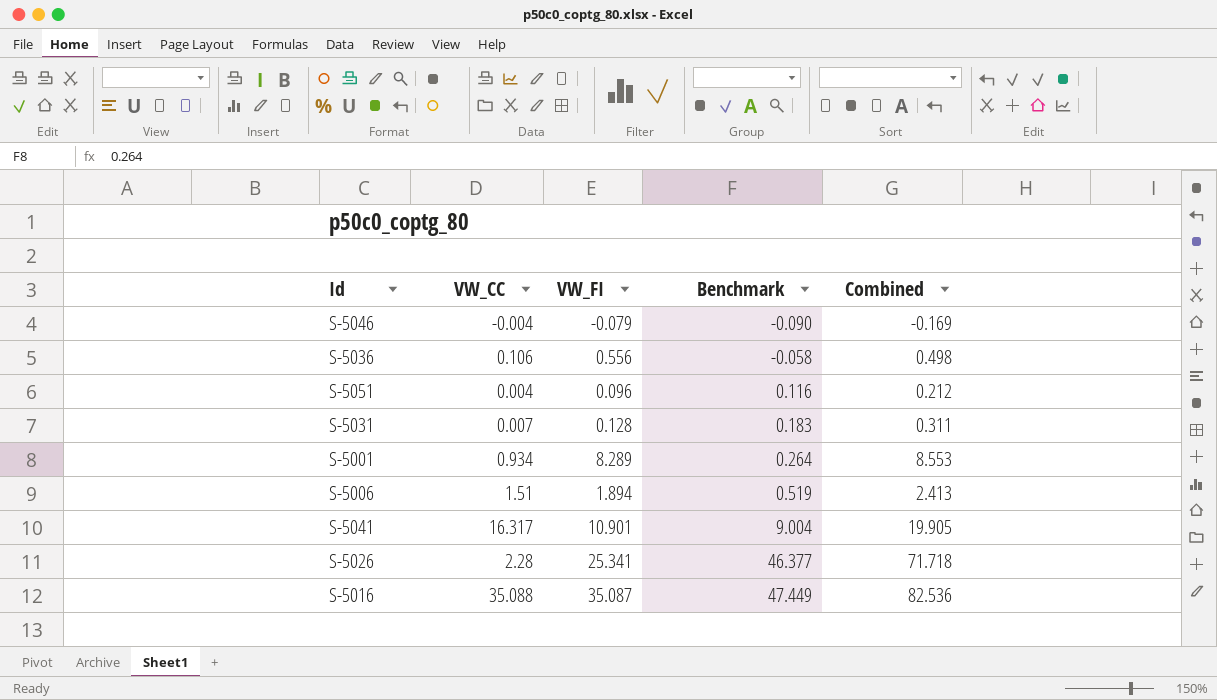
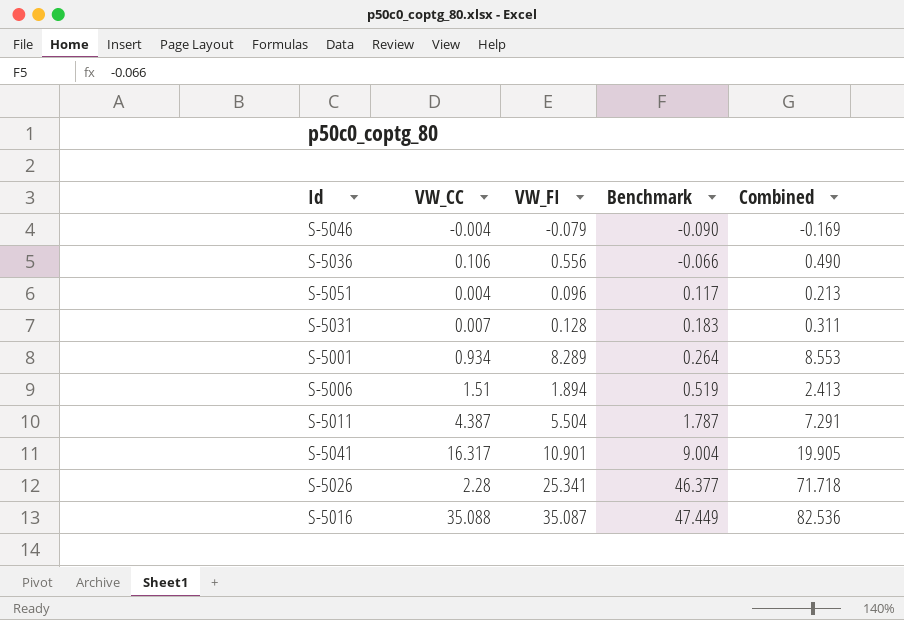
S-5036 | Benchmark: -0.058 -> -0.066
S-5036 | Combined: 0.498 -> 0.490
S-5051 | Benchmark: 0.116 -> 0.117
S-5051 | Combined: 0.212 -> 0.213
row S-5011: none -> 4.387 | 5.504 | 1.787 | 7.291

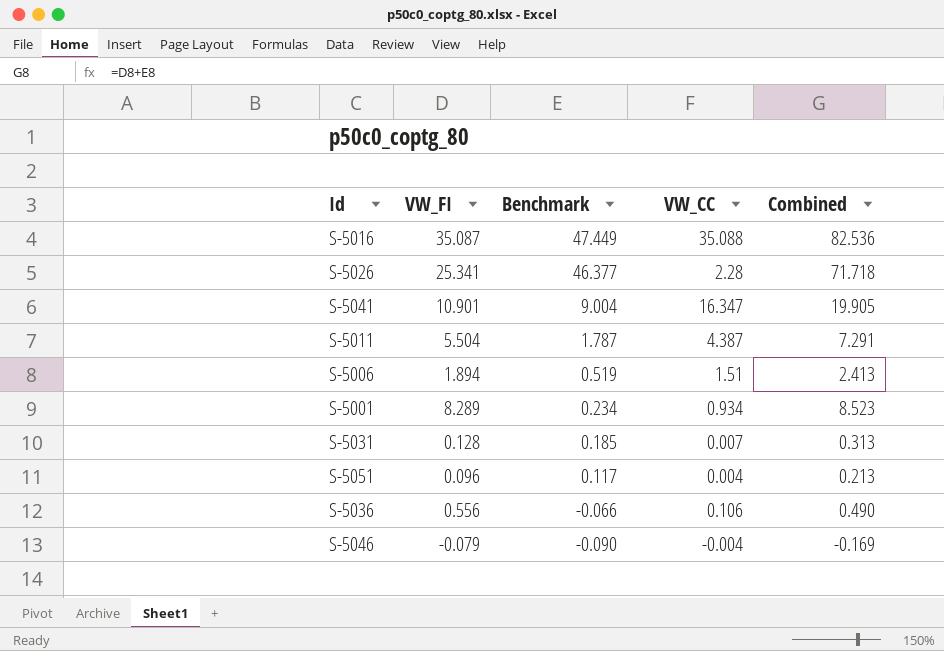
row order: Benchmark ascending -> Benchmark descending
column VW_CC | position: 2 -> 4
S-5041 | VW_CC: 16.317 -> 16.347
S-5001 | Benchmark: 0.264 -> 0.234
S-5001 | Combined: 8.553 -> 8.523
S-5031 | Benchmark: 0.183 -> 0.185
S-5031 | Combined: 0.311 -> 0.313

